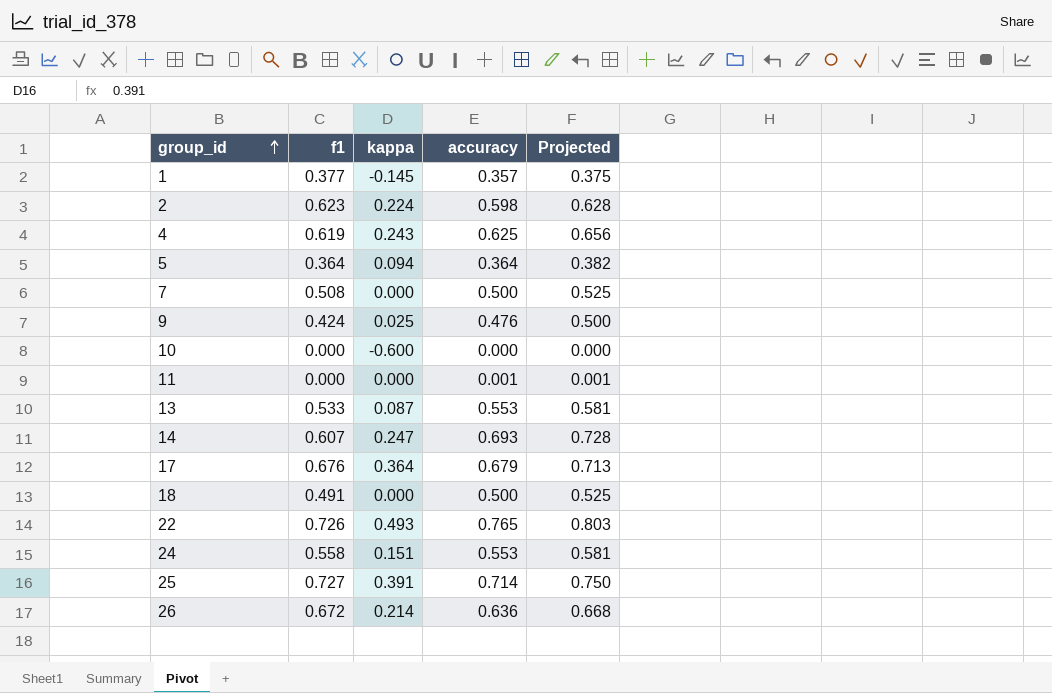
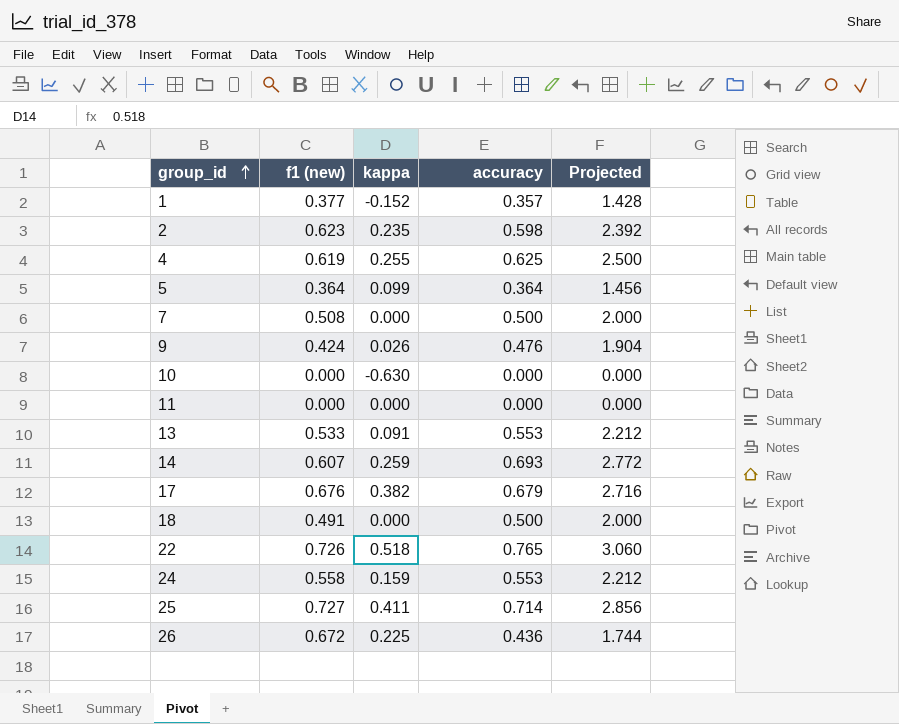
column name: f1 -> f1 (new)
column Projected | formula: [accuracy] * 1.05 -> [accuracy] * 4
1 | kappa: -0.145 -> -0.152
2 | kappa: 0.224 -> 0.235
4 | kappa: 0.243 -> 0.255
5 | kappa: 0.094 -> 0.099
9 | kappa: 0.025 -> 0.026
10 | kappa: -0.600 -> -0.630
11 | accuracy: 0.001 -> 0.000
13 | kappa: 0.087 -> 0.091
14 | kappa: 0.247 -> 0.259
17 | kappa: 0.364 -> 0.382
22 | kappa: 0.493 -> 0.518
24 | kappa: 0.151 -> 0.159
25 | kappa: 0.391 -> 0.411
26 | kappa: 0.214 -> 0.225
26 | accuracy: 0.636 -> 0.436

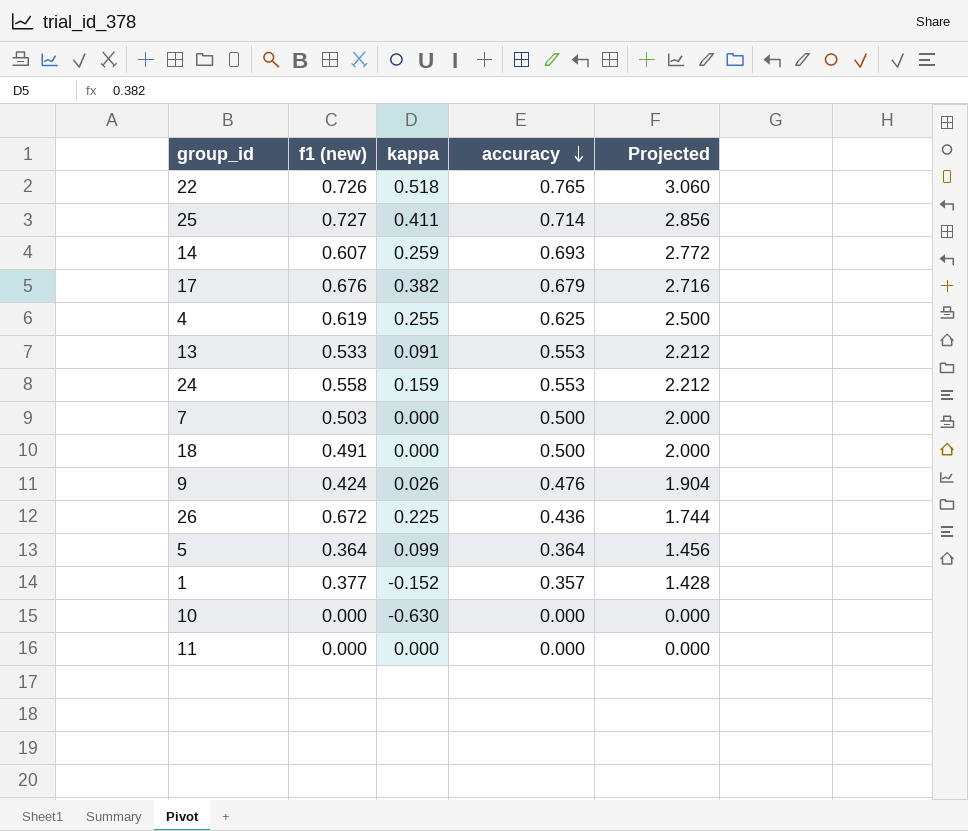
row order: group_id ascending -> accuracy descending
row 2: 0.623 | 0.235 | 0.598 | 2.392 -> none
7 | f1 (new): 0.508 -> 0.503

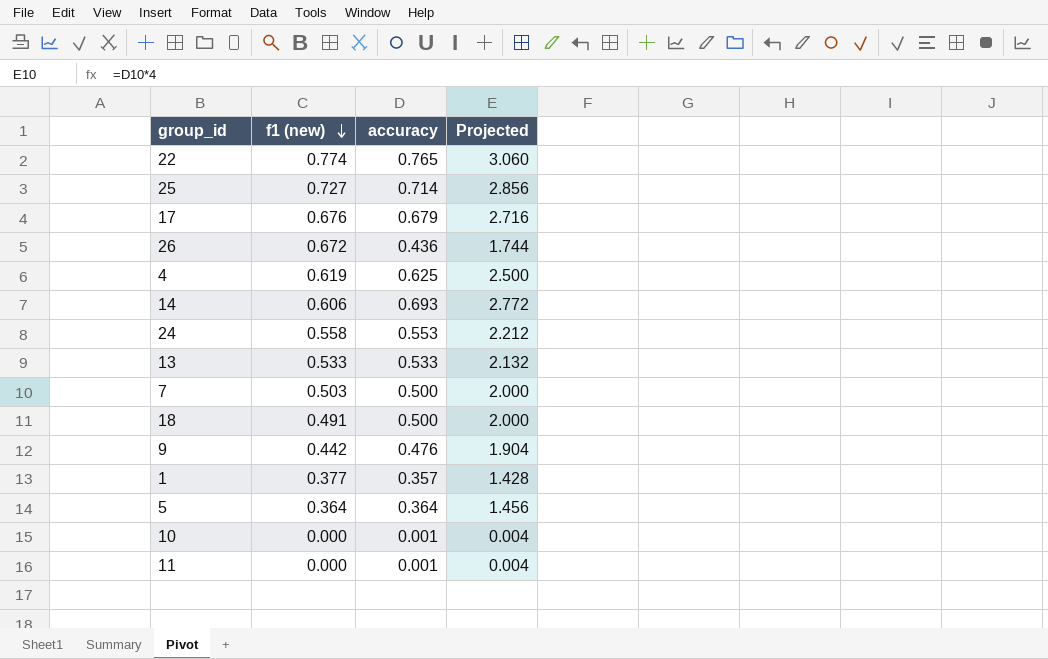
row order: accuracy descending -> f1 (new) descending
column kappa | position: 3 -> none
22 | f1 (new): 0.726 -> 0.774
14 | f1 (new): 0.607 -> 0.606
13 | accuracy: 0.553 -> 0.533
13 | Projected: 2.212 -> 2.132
9 | f1 (new): 0.424 -> 0.442
10 | accuracy: 0.000 -> 0.001
10 | Projected: 0.000 -> 0.004
11 | accuracy: 0.000 -> 0.001
11 | Projected: 0.000 -> 0.004

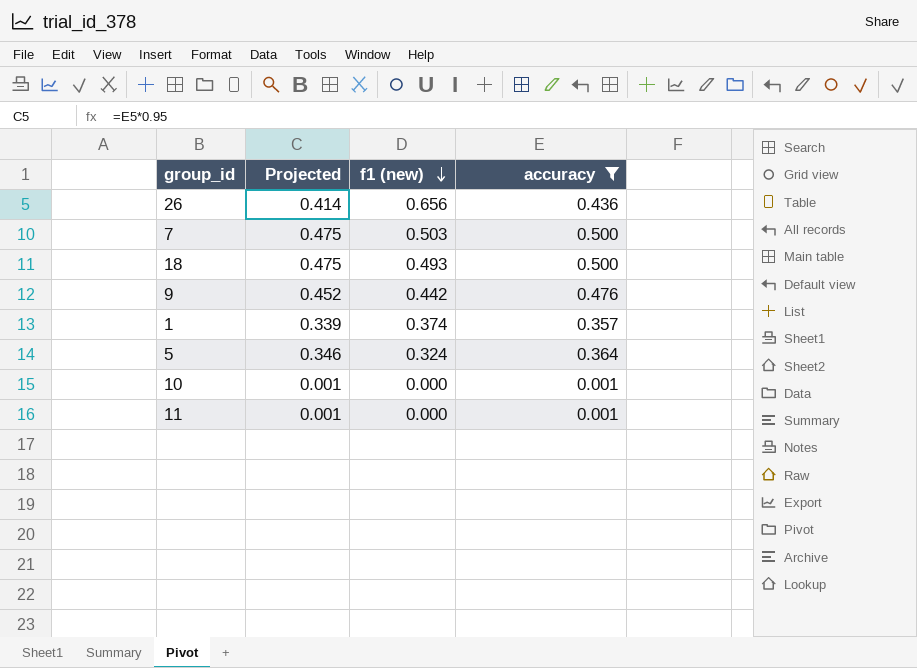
filter: none -> accuracy <= 0.500
column Projected | formula: [accuracy] * 4 -> [accuracy] * 0.95
column Projected | position: 4 -> 2
26 | f1 (new): 0.672 -> 0.656
18 | f1 (new): 0.491 -> 0.493
1 | f1 (new): 0.377 -> 0.374
5 | f1 (new): 0.364 -> 0.324

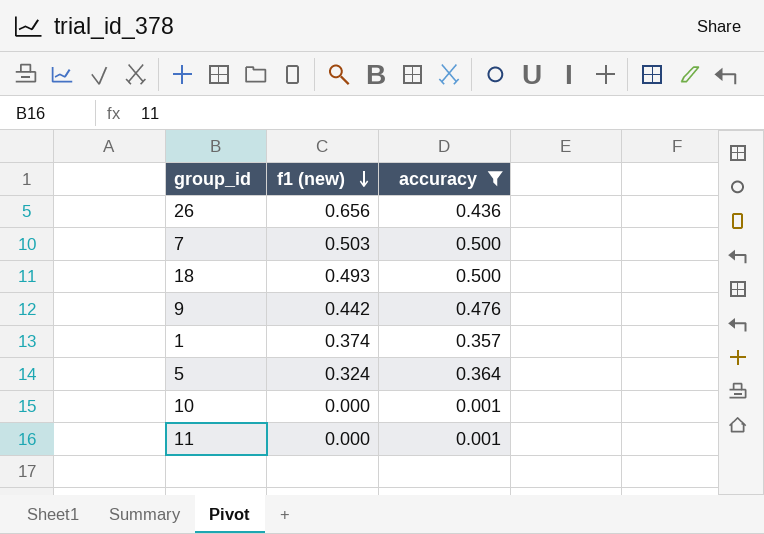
column Projected | formula: [accuracy] * 0.95 -> none

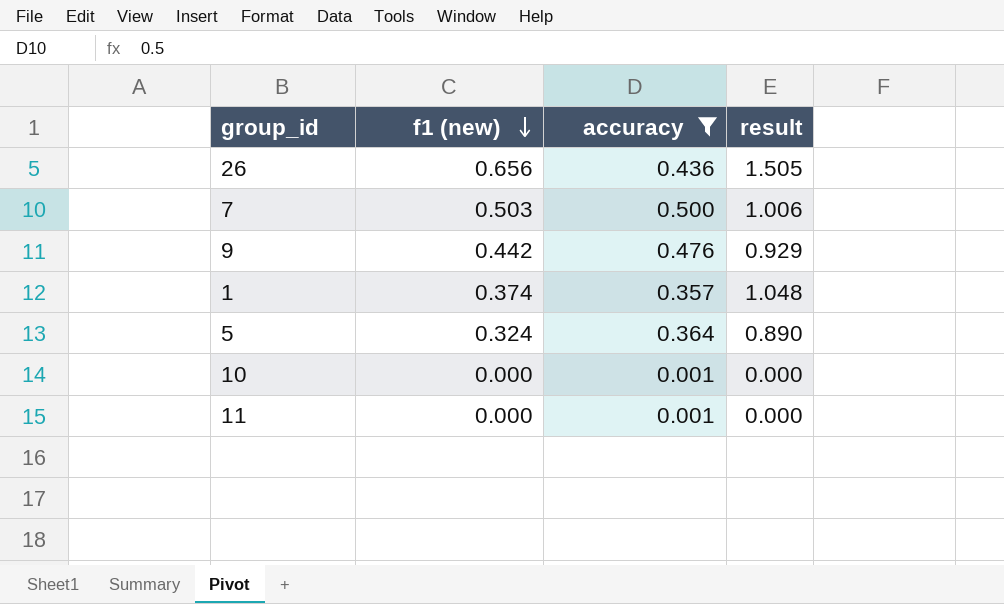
column result | formula: none -> [f1 (new)] / [accuracy]
row 18: 0.493 | 0.500 -> none

